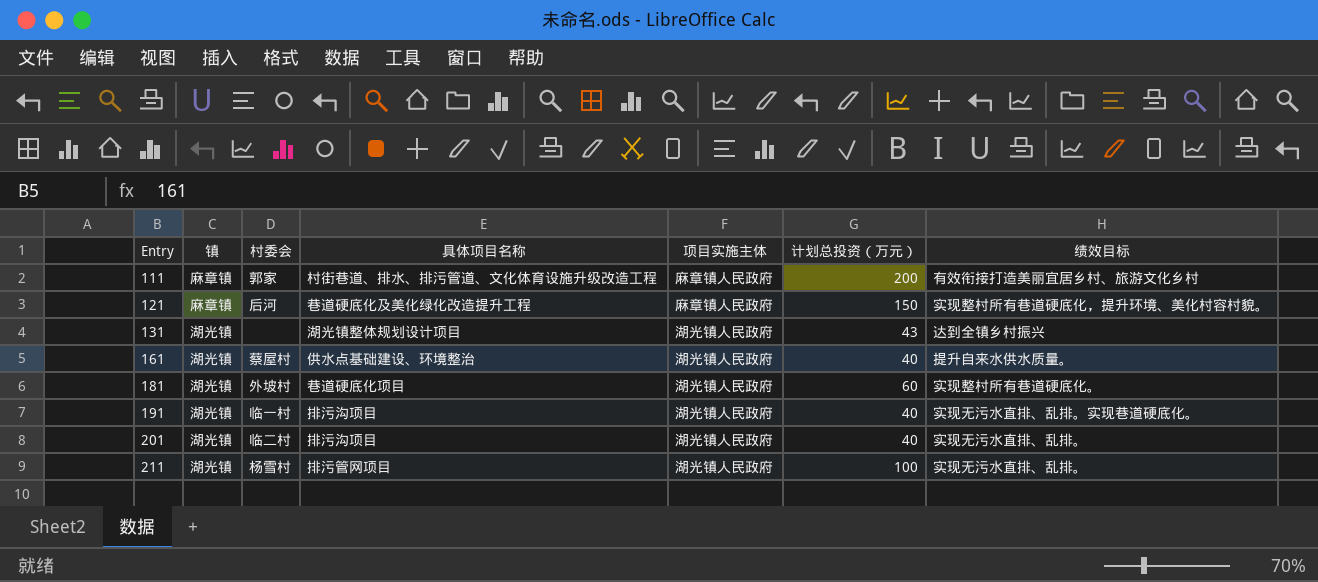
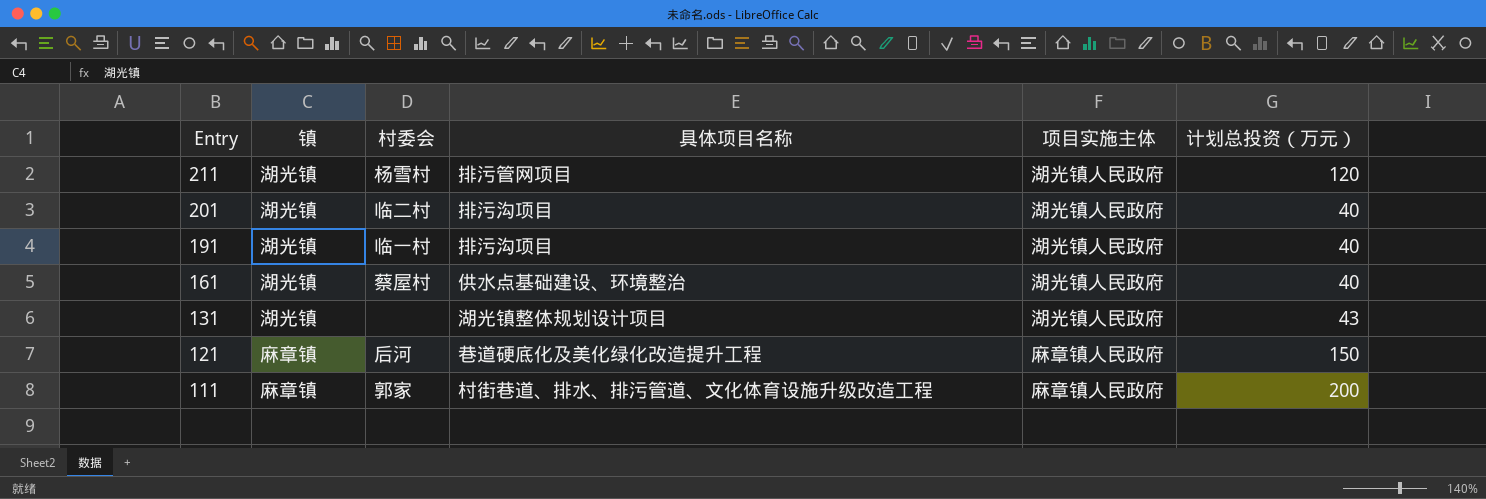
row order: Entry ascending -> Entry descending
column 绩效目标 | position: 7 -> none
row 181: 湖光镇 | 外坡村 | 巷道硬底化项目 | 湖光镇人民政府 | 60 | 实现整村所有巷道硬底化。 -> none
211 | 计划总投资（万元）: 100 -> 120

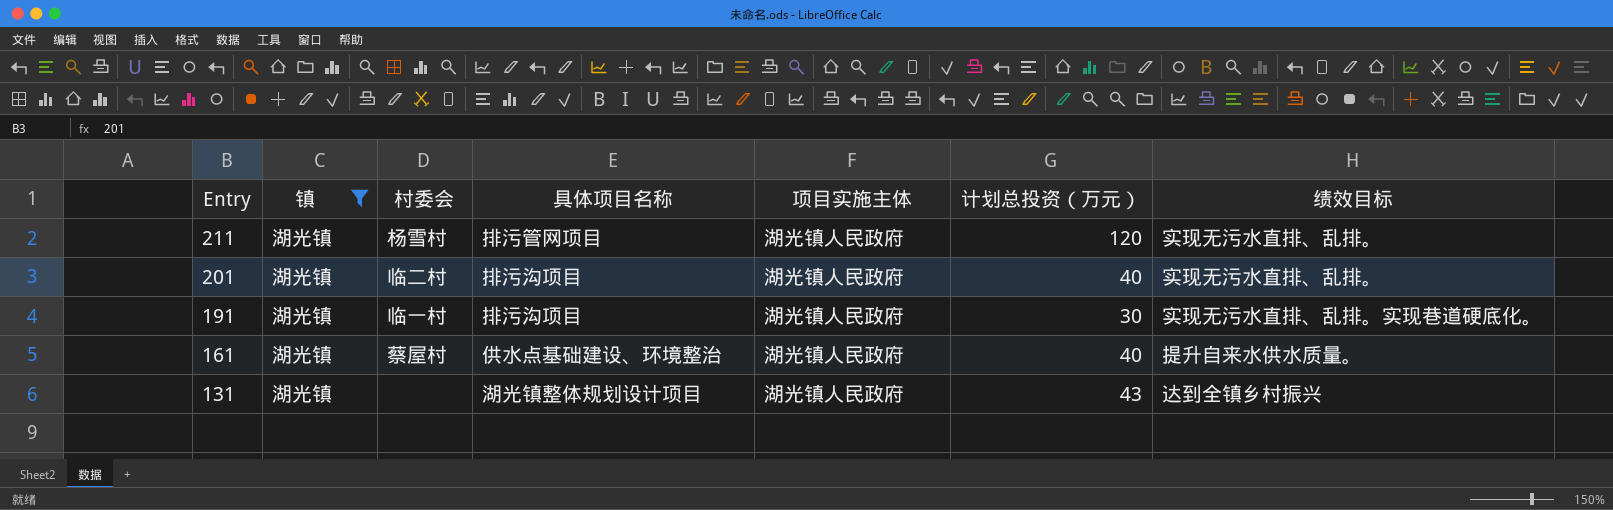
filter: none -> 镇 = 湖光镇
column 绩效目标 | position: none -> 7
191 | 计划总投资（万元）: 40 -> 30

